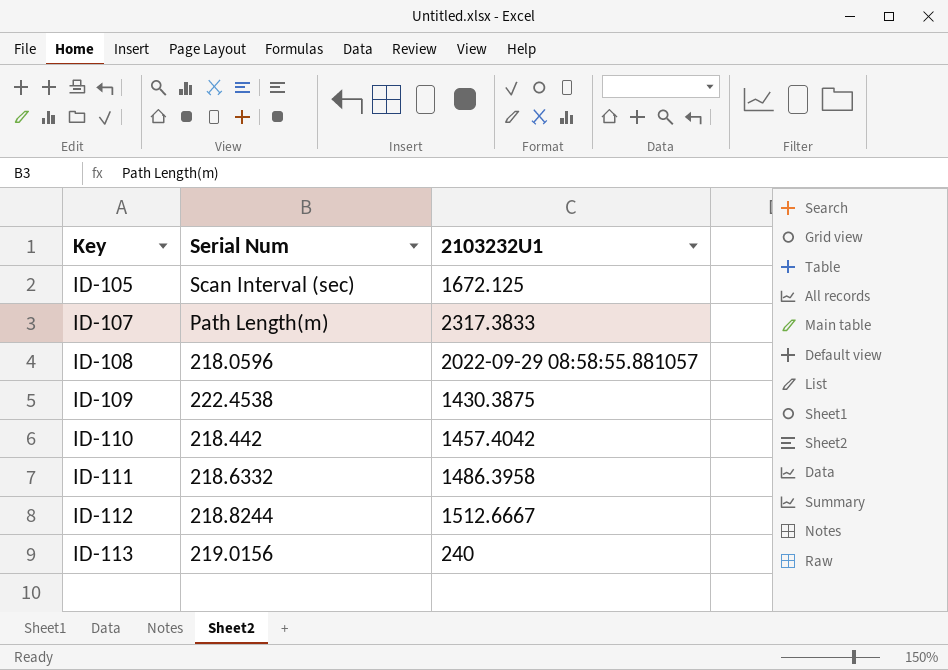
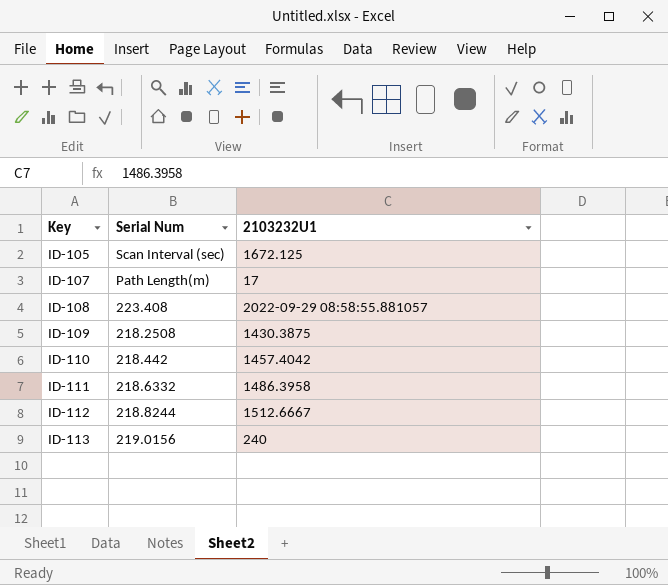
ID-107 | 2103232U1: 2317.3833 -> 17
ID-108 | Serial Num: 218.0596 -> 223.408
ID-109 | Serial Num: 222.4538 -> 218.2508

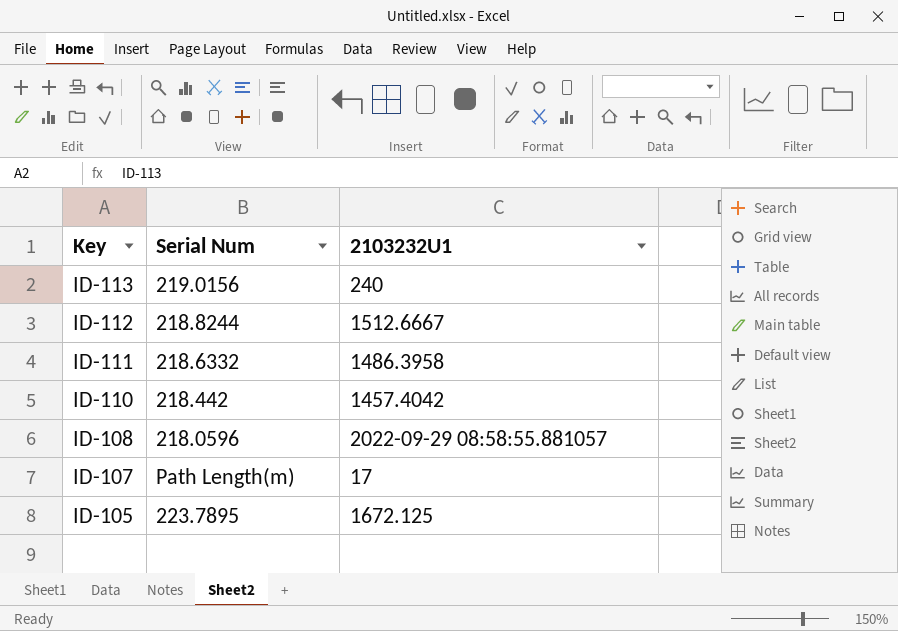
row order: Key ascending -> Key descending
row ID-109: 218.2508 | 1430.3875 -> none
ID-108 | Serial Num: 223.408 -> 218.0596
ID-105 | Serial Num: Scan Interval (sec) -> 223.7895

